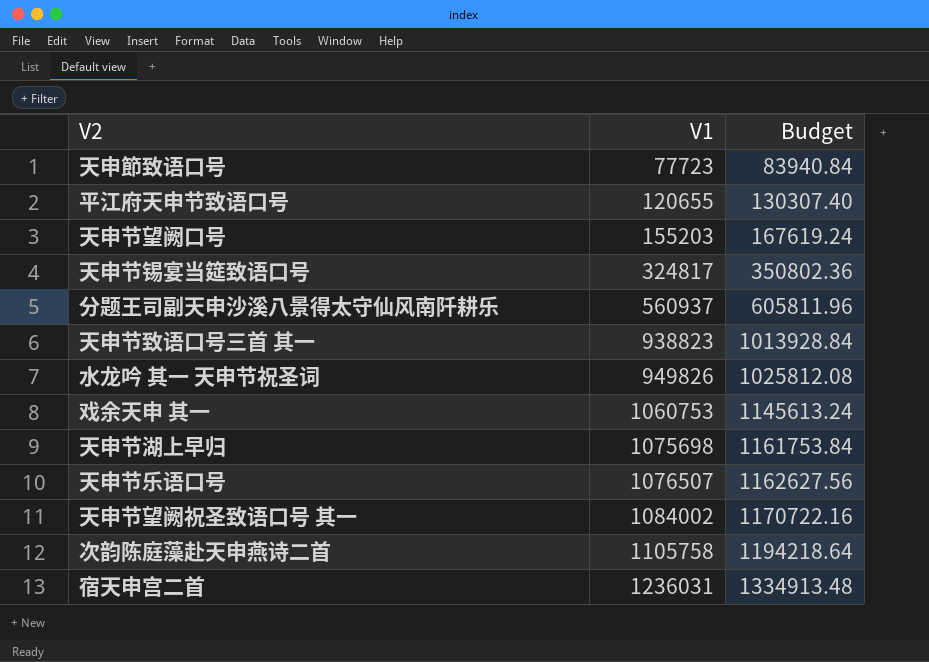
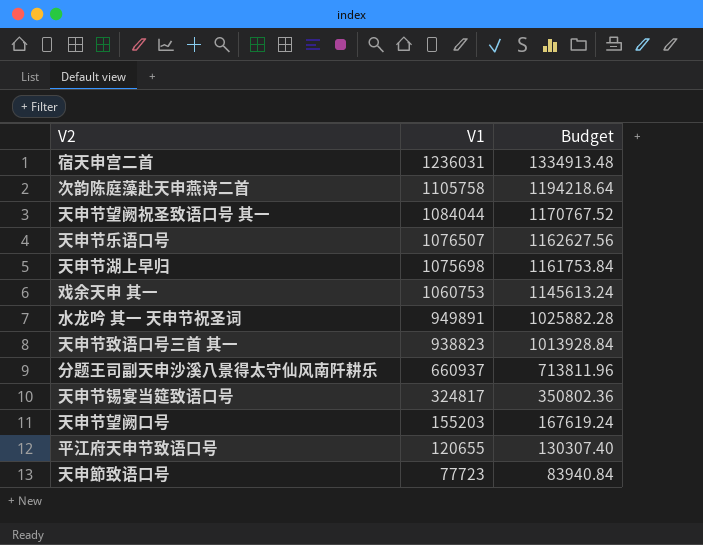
row order: V1 ascending -> V1 descending
天申节望阙祝圣致语口号 其一 | V1: 1084002 -> 1084044
天申节望阙祝圣致语口号 其一 | Budget: 1170722.16 -> 1170767.52
水龙吟 其一 天申节祝圣词 | V1: 949826 -> 949891
水龙吟 其一 天申节祝圣词 | Budget: 1025812.08 -> 1025882.28
分题王司副天申沙溪八景得太守仙风南阡耕乐 | V1: 560937 -> 660937
分题王司副天申沙溪八景得太守仙风南阡耕乐 | Budget: 605811.96 -> 713811.96

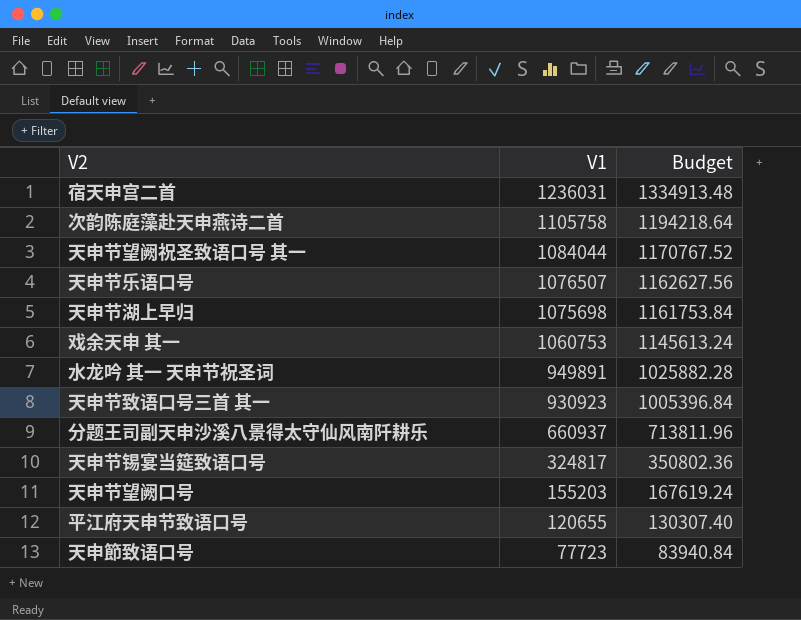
天申节致语口号三首 其一 | V1: 938823 -> 930923
天申节致语口号三首 其一 | Budget: 1013928.84 -> 1005396.84

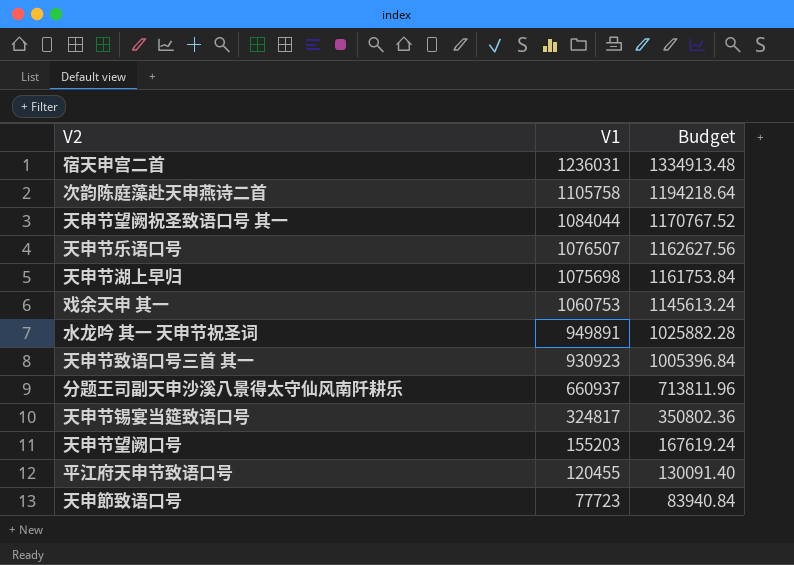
平江府天申节致语口号 | V1: 120655 -> 120455
平江府天申节致语口号 | Budget: 130307.40 -> 130091.40

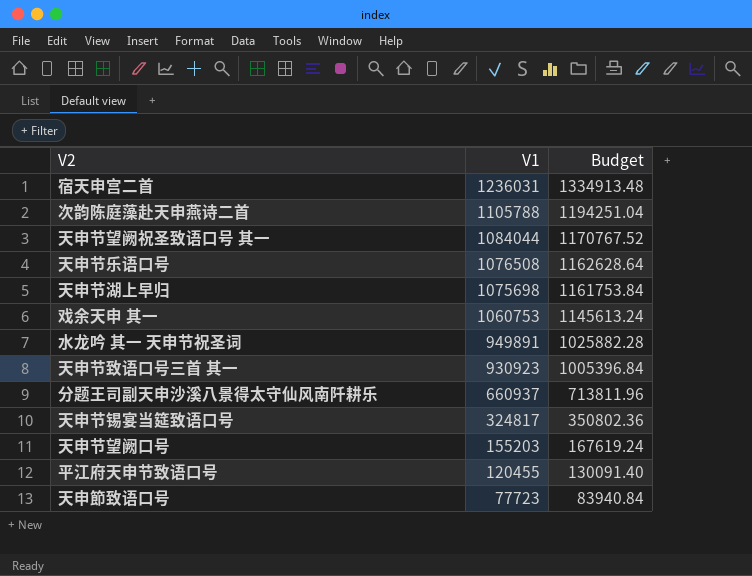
次韵陈庭藻赴天申燕诗二首 | V1: 1105758 -> 1105788
次韵陈庭藻赴天申燕诗二首 | Budget: 1194218.64 -> 1194251.04
天申节乐语口号 | V1: 1076507 -> 1076508
天申节乐语口号 | Budget: 1162627.56 -> 1162628.64

